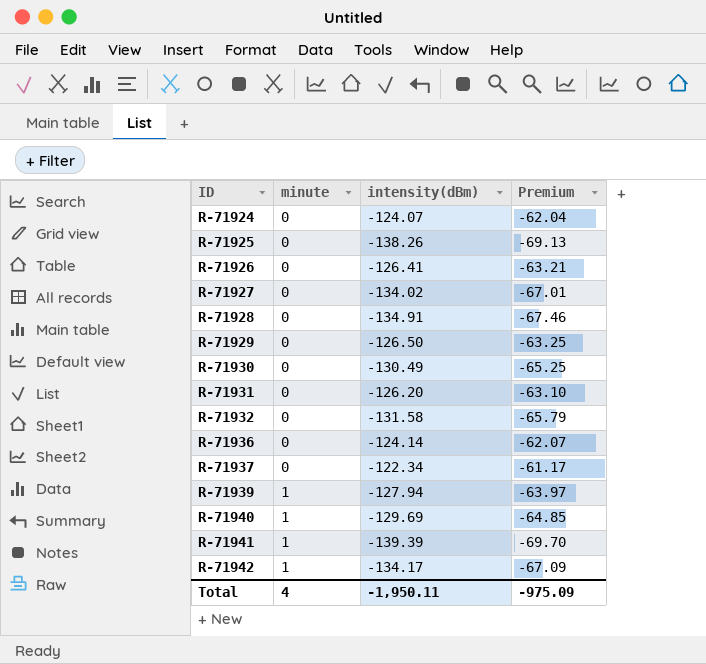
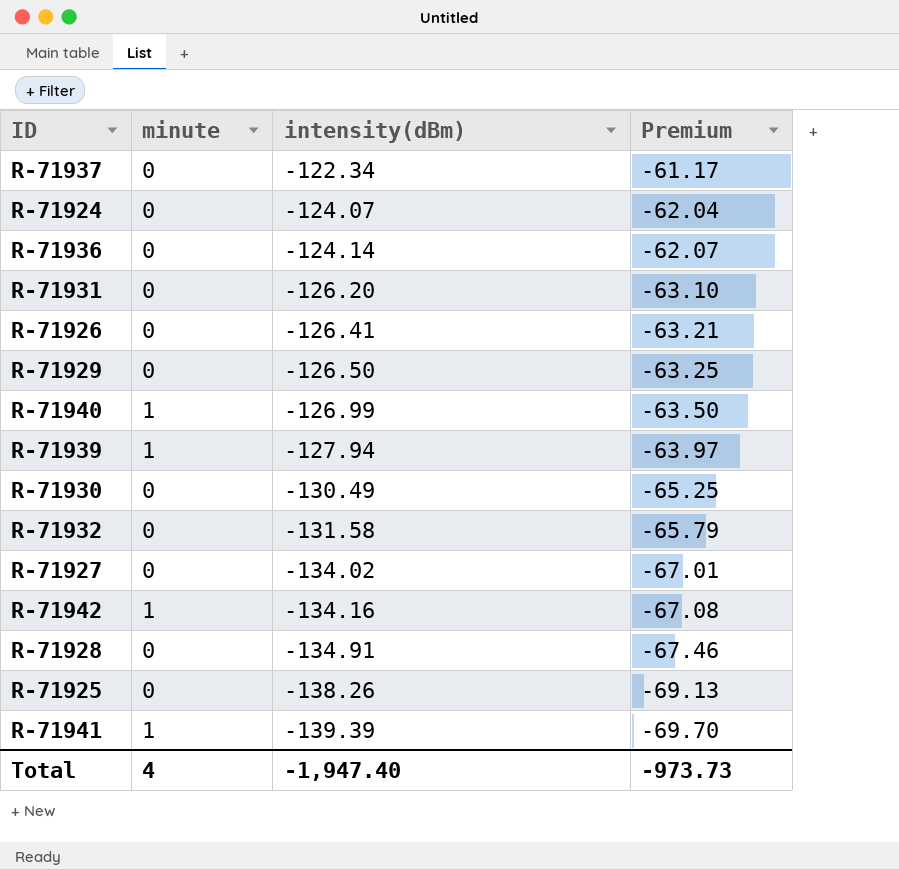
row order: ID ascending -> intensity(dBm) descending
R-71940 | intensity(dBm): -129.69 -> -126.99
R-71940 | Premium: -64.85 -> -63.50
R-71942 | intensity(dBm): -134.17 -> -134.16
R-71942 | Premium: -67.09 -> -67.08
Total | intensity(dBm): -1,950.11 -> -1,947.40
Total | Premium: -975.09 -> -973.73

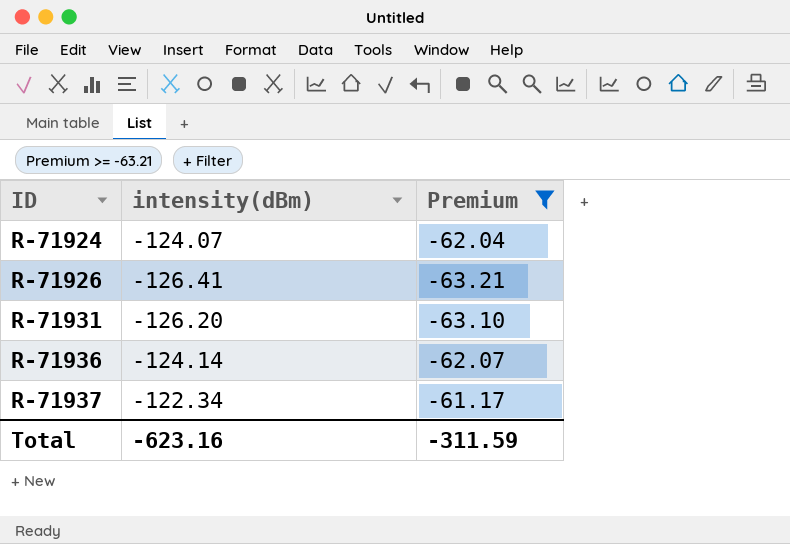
filter: none -> Premium >= -63.21
row order: intensity(dBm) descending -> ID ascending
column minute | position: 2 -> none
Total | intensity(dBm): -1,947.40 -> -623.16
Total | Premium: -973.73 -> -311.59

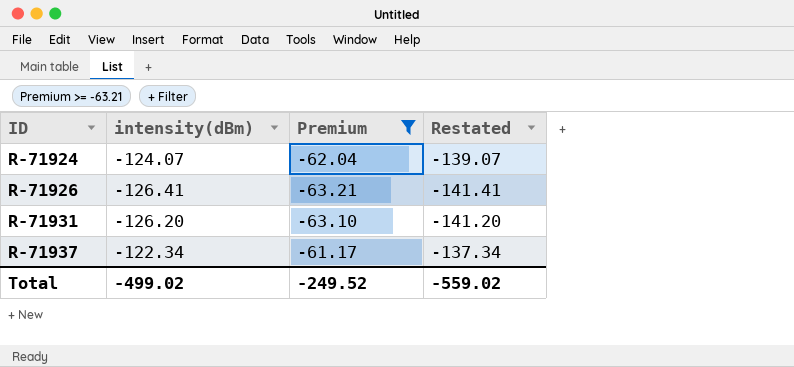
column Restated | formula: none -> [intensity(dBm)] - 15
row R-71936: -124.14 | -62.07 -> none
Total | intensity(dBm): -623.16 -> -499.02
Total | Premium: -311.59 -> -249.52

